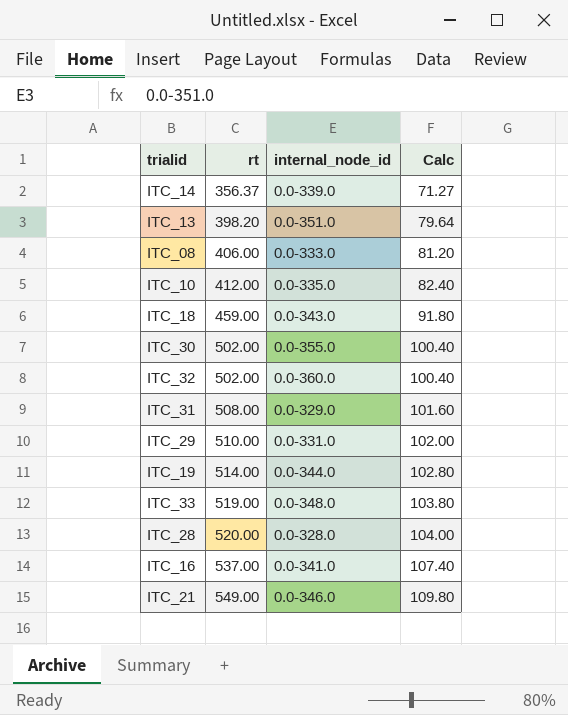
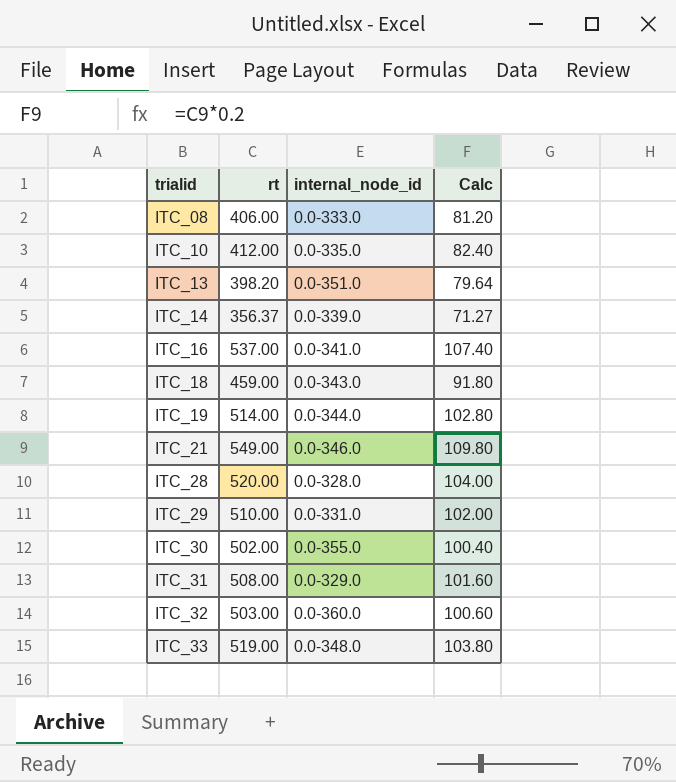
row order: rt ascending -> trialid ascending
ITC_32 | rt: 502.00 -> 503.00
ITC_32 | Calc: 100.40 -> 100.60

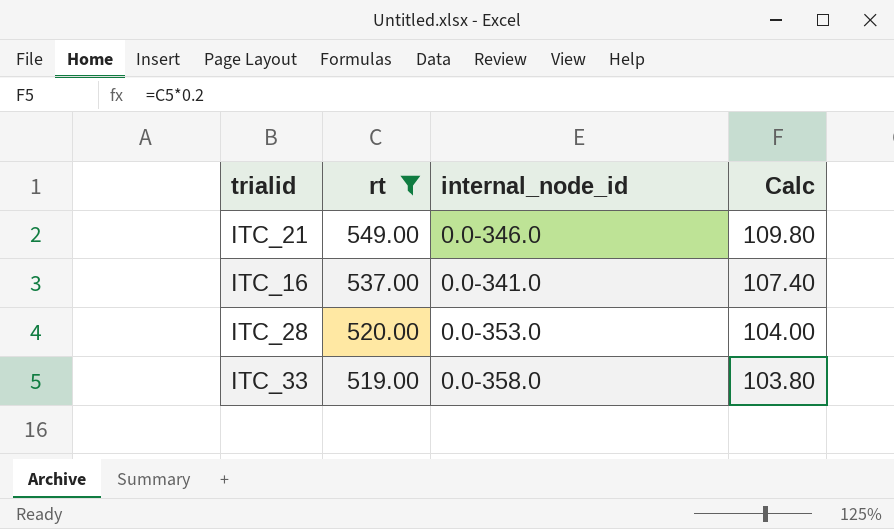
filter: none -> rt >= 519.00
row order: trialid ascending -> rt descending
ITC_28 | internal_node_id: 0.0-328.0 -> 0.0-353.0
ITC_33 | internal_node_id: 0.0-348.0 -> 0.0-358.0

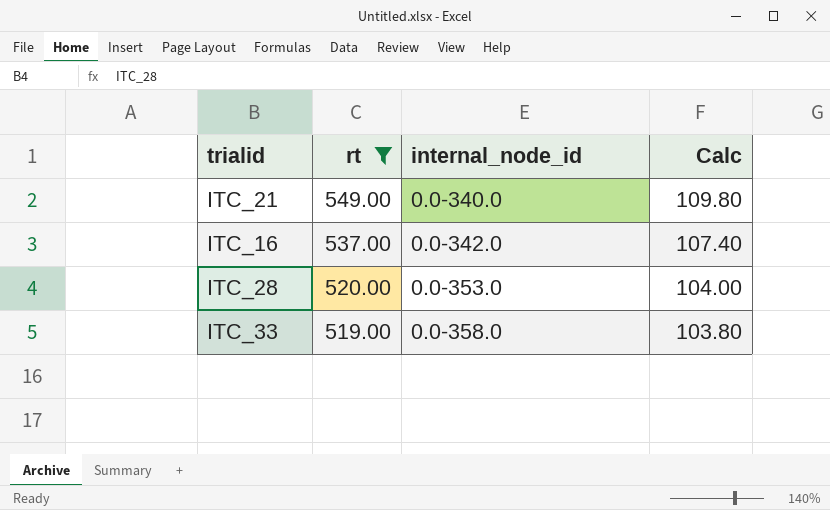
ITC_21 | internal_node_id: 0.0-346.0 -> 0.0-340.0
ITC_16 | internal_node_id: 0.0-341.0 -> 0.0-342.0

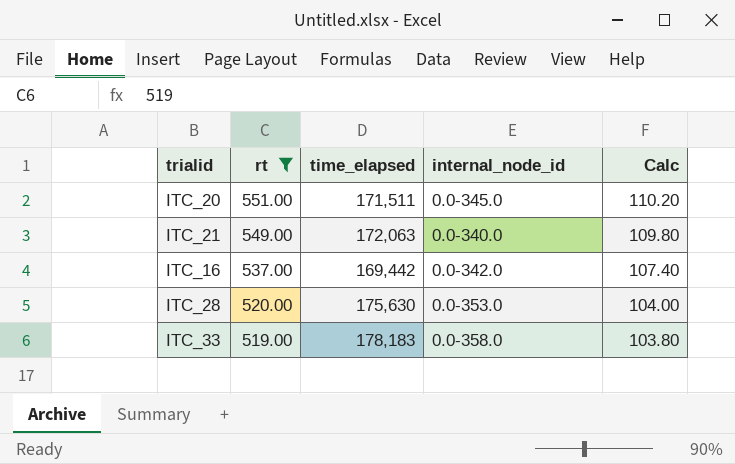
column time_elapsed | position: none -> 3
row ITC_20: none -> 551.00 | 171,511 | 0.0-345.0 | 110.20

